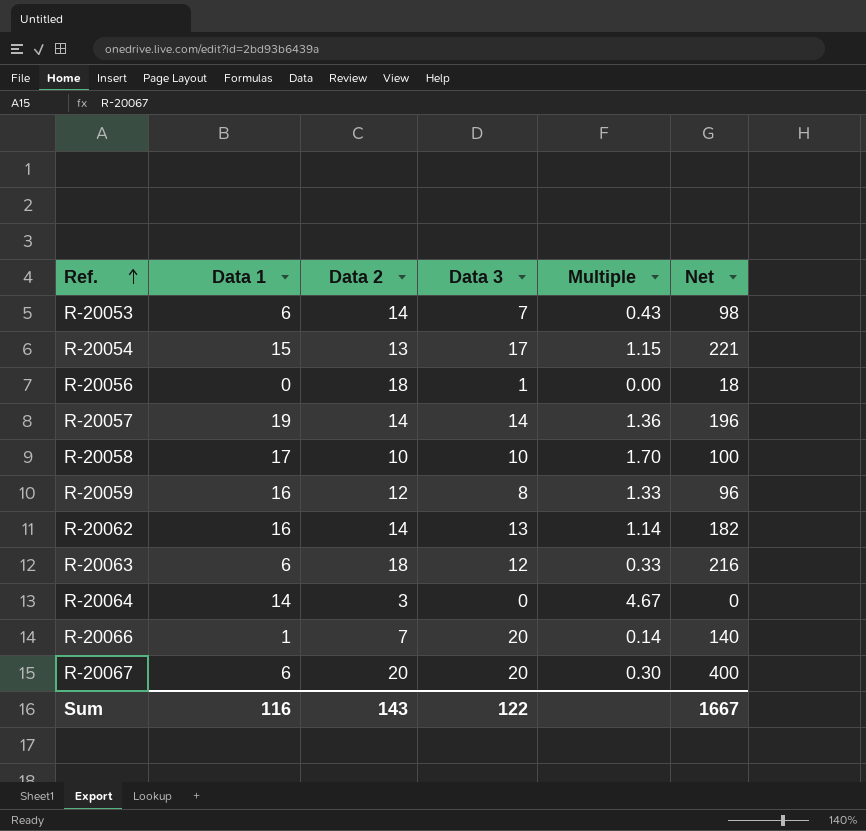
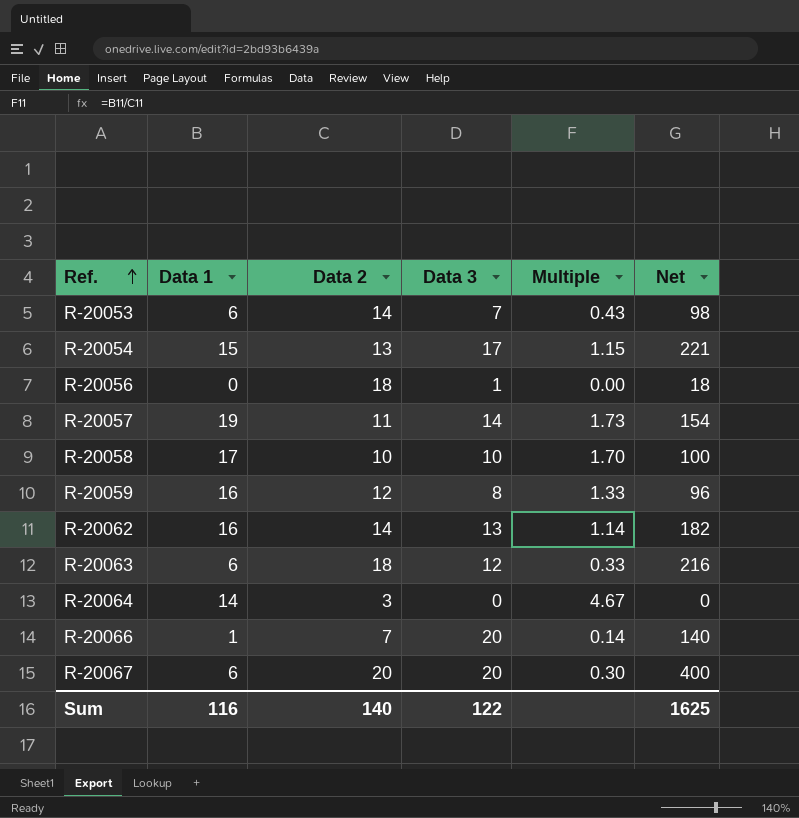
R-20057 | Data 2: 14 -> 11
R-20057 | Multiple: 1.36 -> 1.73
R-20057 | Net: 196 -> 154
Sum | Data 2: 143 -> 140
Sum | Net: 1667 -> 1625

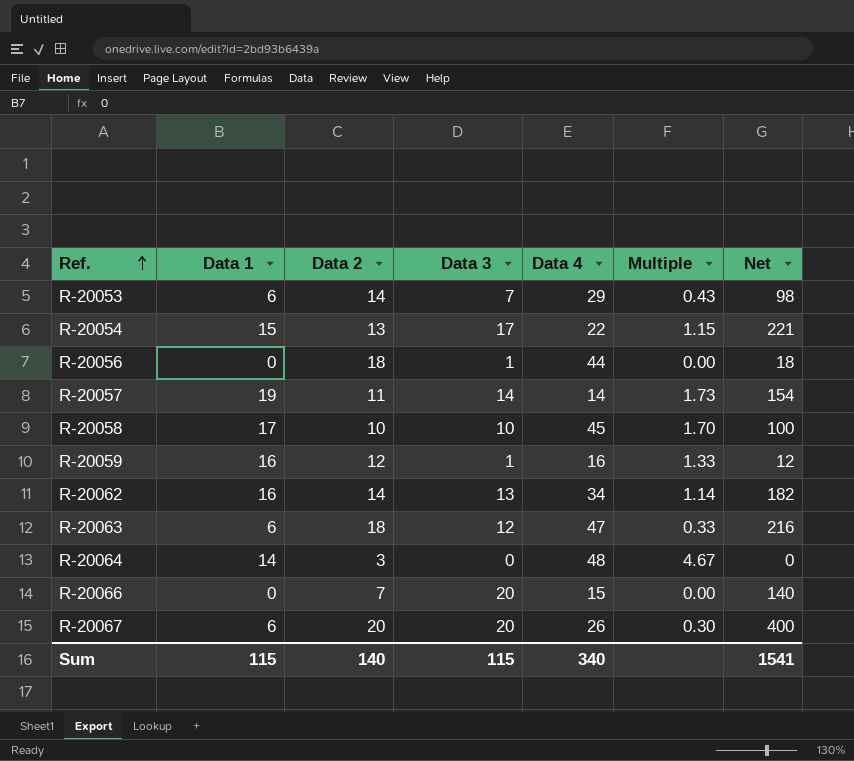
column Data 4 | position: none -> 5
R-20059 | Data 3: 8 -> 1
R-20059 | Net: 96 -> 12
R-20066 | Data 1: 1 -> 0
R-20066 | Multiple: 0.14 -> 0.00
Sum | Data 1: 116 -> 115
Sum | Data 3: 122 -> 115
Sum | Net: 1625 -> 1541

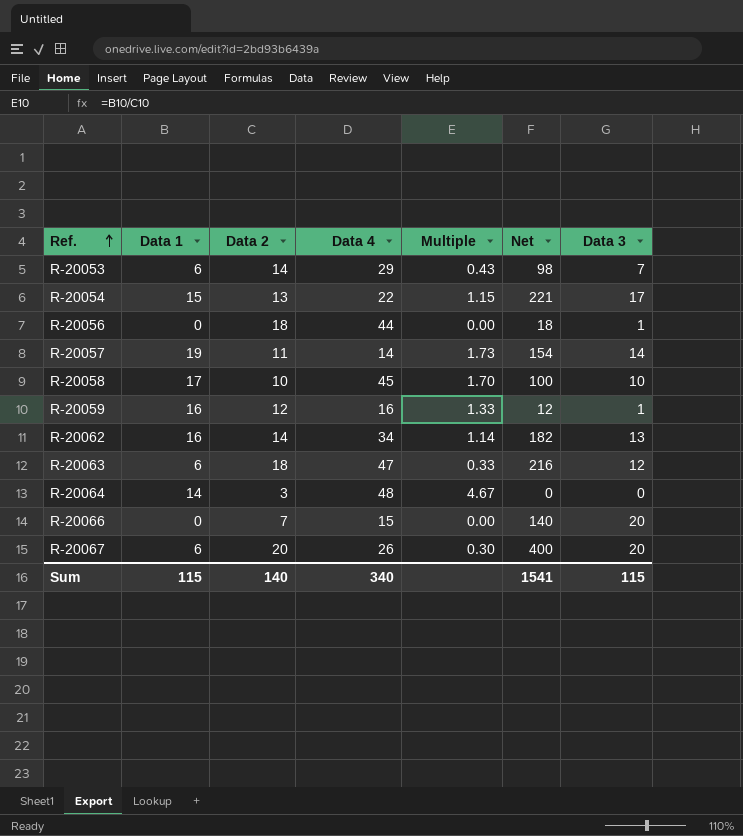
column Data 3 | position: 4 -> 7

